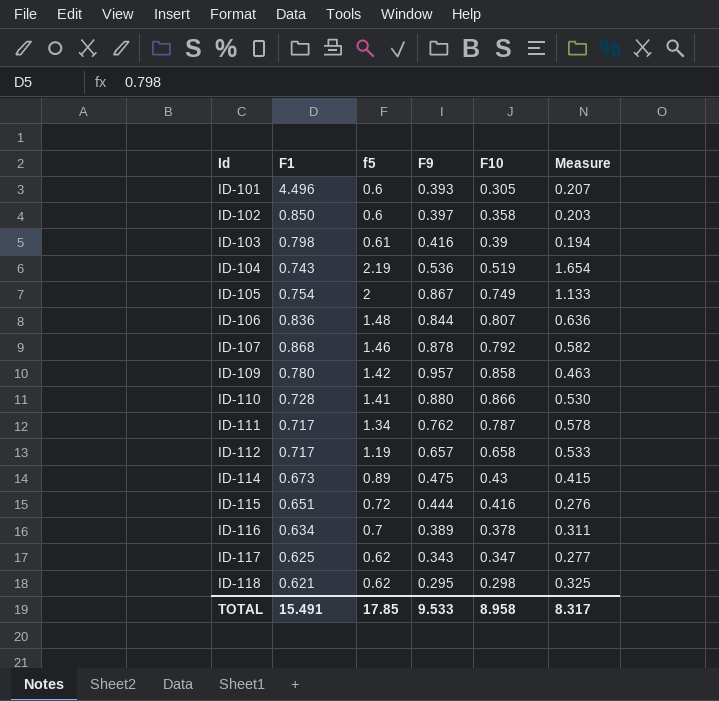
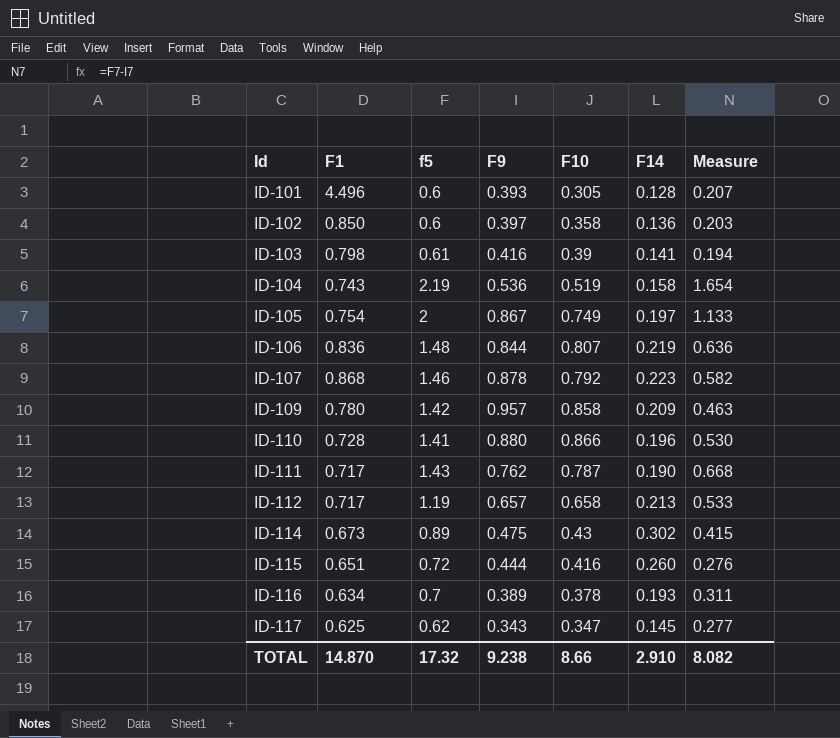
column F14 | position: none -> 6
row ID-118: 0.621 | 0.62 | 0.295 | 0.298 | 0.325 -> none
ID-111 | f5: 1.34 -> 1.43
ID-111 | Measure: 0.578 -> 0.668
TOTAL | F1: 15.491 -> 14.870
TOTAL | f5: 17.85 -> 17.32
TOTAL | F9: 9.533 -> 9.238
TOTAL | F10: 8.958 -> 8.66
TOTAL | Measure: 8.317 -> 8.082

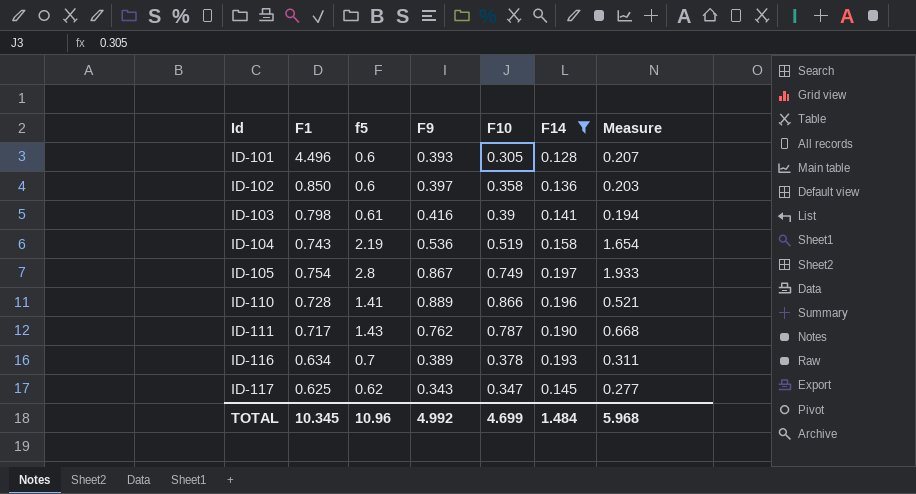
filter: none -> F14 <= 0.197
ID-105 | f5: 2 -> 2.8
ID-105 | Measure: 1.133 -> 1.933
ID-110 | F9: 0.880 -> 0.889
ID-110 | Measure: 0.530 -> 0.521
TOTAL | F1: 14.870 -> 10.345
TOTAL | f5: 17.32 -> 10.96
TOTAL | F9: 9.238 -> 4.992
TOTAL | F10: 8.66 -> 4.699
TOTAL | F14: 2.910 -> 1.484
TOTAL | Measure: 8.082 -> 5.968

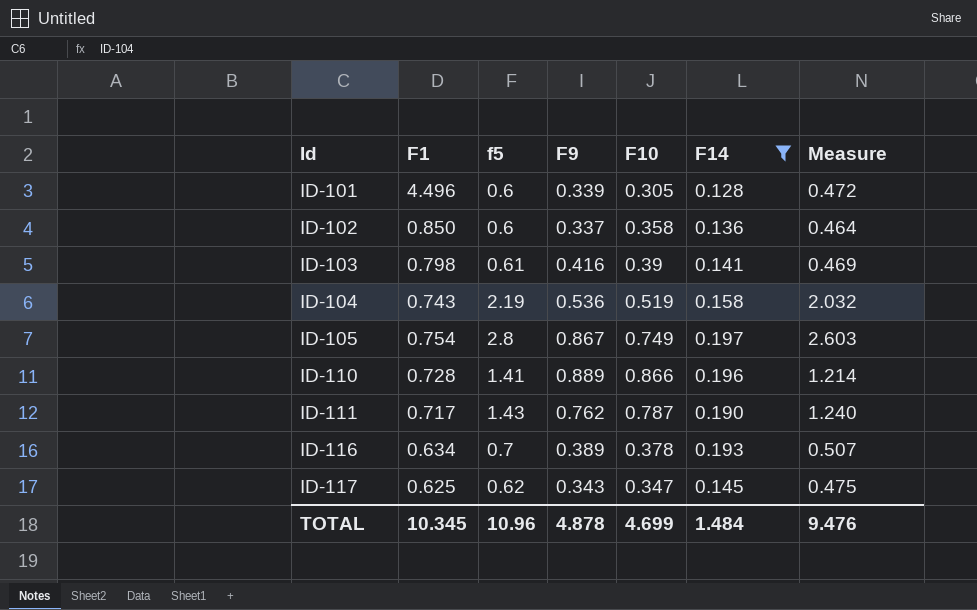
column Measure | formula: [f5] - [F9] -> [f5] - [F14]
ID-101 | F9: 0.393 -> 0.339
ID-102 | F9: 0.397 -> 0.337
TOTAL | F9: 4.992 -> 4.878
TOTAL | Measure: 5.968 -> 9.476

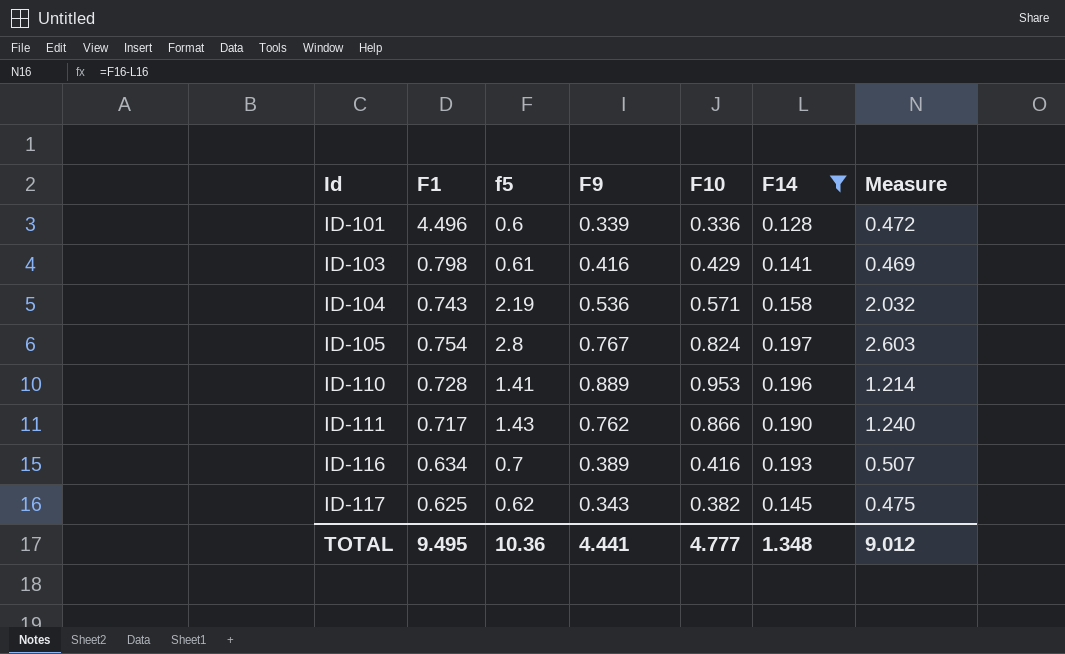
row ID-102: 0.850 | 0.6 | 0.337 | 0.358 | 0.136 | 0.464 -> none
ID-101 | F10: 0.305 -> 0.336
ID-103 | F10: 0.39 -> 0.429
ID-104 | F10: 0.519 -> 0.571
ID-105 | F9: 0.867 -> 0.767
ID-105 | F10: 0.749 -> 0.824
ID-110 | F10: 0.866 -> 0.953
ID-111 | F10: 0.787 -> 0.866
ID-116 | F10: 0.378 -> 0.416
ID-117 | F10: 0.347 -> 0.382
TOTAL | F1: 10.345 -> 9.495
TOTAL | f5: 10.96 -> 10.36
TOTAL | F9: 4.878 -> 4.441
TOTAL | F10: 4.699 -> 4.777
TOTAL | F14: 1.484 -> 1.348
TOTAL | Measure: 9.476 -> 9.012

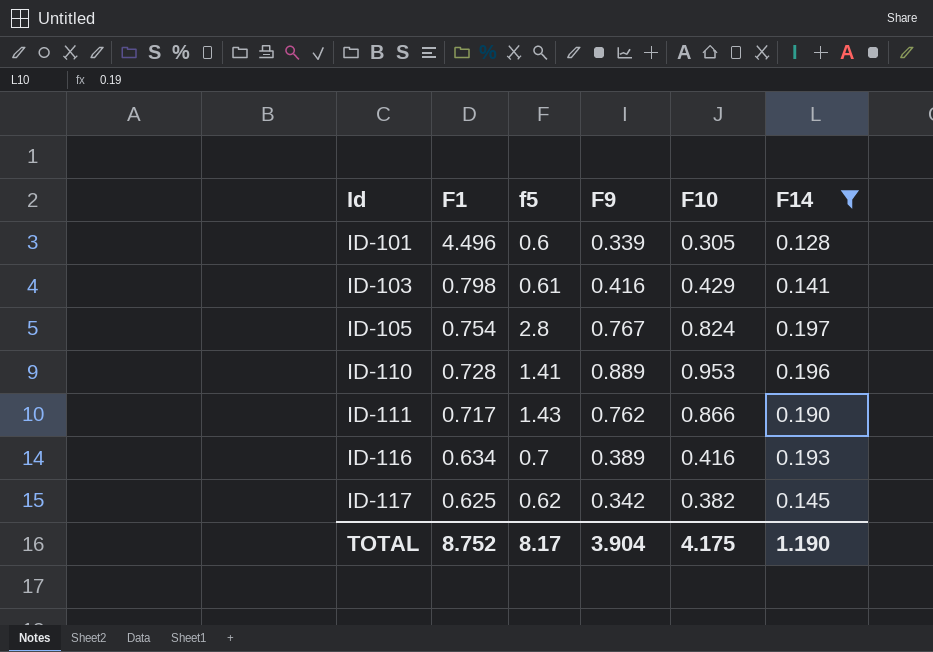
column Measure | formula: [f5] - [F14] -> none
row ID-104: 0.743 | 2.19 | 0.536 | 0.571 | 0.158 | 2.032 -> none
ID-101 | F10: 0.336 -> 0.305
ID-117 | F9: 0.343 -> 0.342
TOTAL | F1: 9.495 -> 8.752
TOTAL | f5: 10.36 -> 8.17
TOTAL | F9: 4.441 -> 3.904
TOTAL | F10: 4.777 -> 4.175
TOTAL | F14: 1.348 -> 1.190

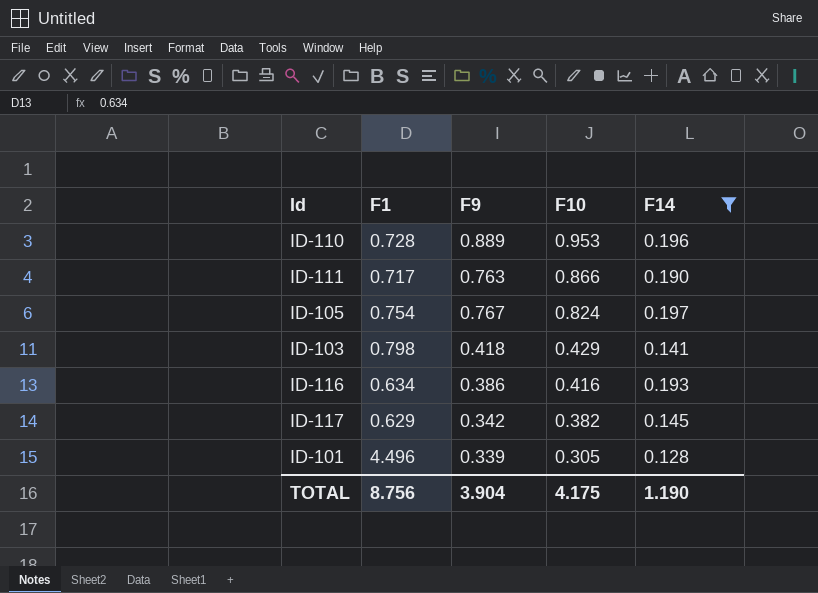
row order: Id ascending -> F10 descending
column f5 | position: 3 -> none
ID-111 | F9: 0.762 -> 0.763
ID-103 | F9: 0.416 -> 0.418
ID-116 | F9: 0.389 -> 0.386
ID-117 | F1: 0.625 -> 0.629
TOTAL | F1: 8.752 -> 8.756

